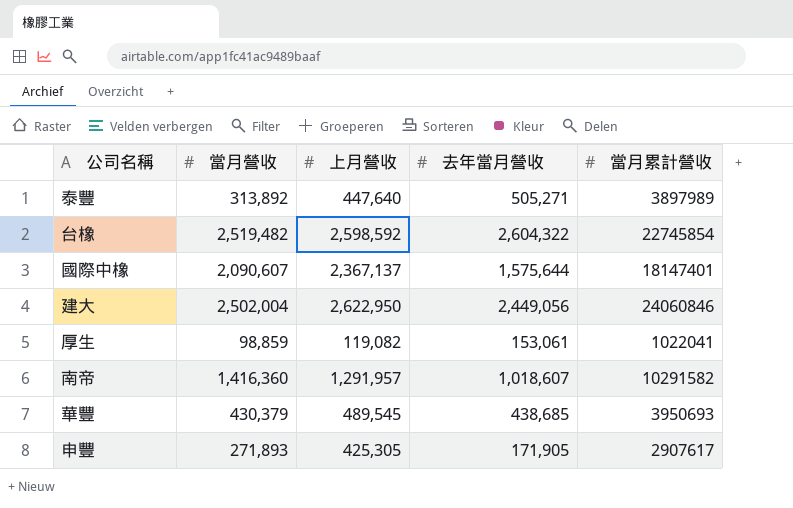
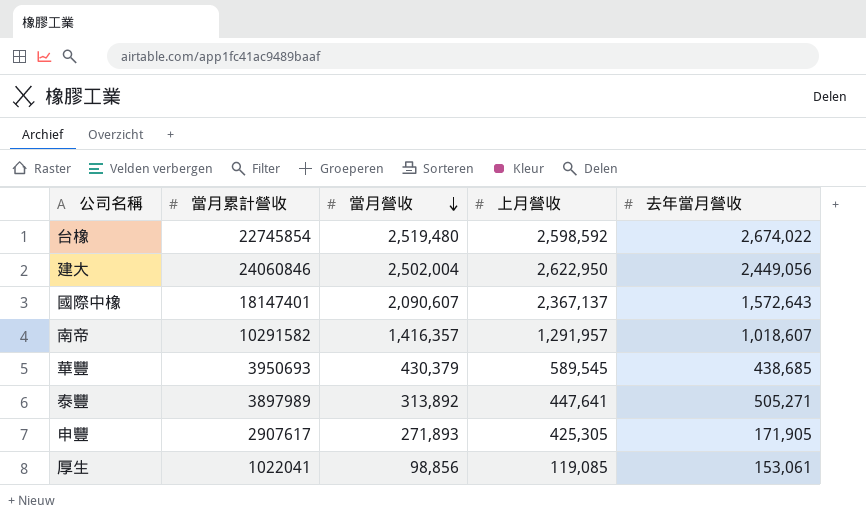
row order: none -> 當月營收 descending
column 當月累計營收 | position: 5 -> 2
台橡 | 當月營收: 2,519,482 -> 2,519,480
台橡 | 去年當月營收: 2,604,322 -> 2,674,022
國際中橡 | 去年當月營收: 1,575,644 -> 1,572,643
南帝 | 當月營收: 1,416,360 -> 1,416,357
華豐 | 上月營收: 489,545 -> 589,545
泰豐 | 上月營收: 447,640 -> 447,641
厚生 | 當月營收: 98,859 -> 98,856
厚生 | 上月營收: 119,082 -> 119,085

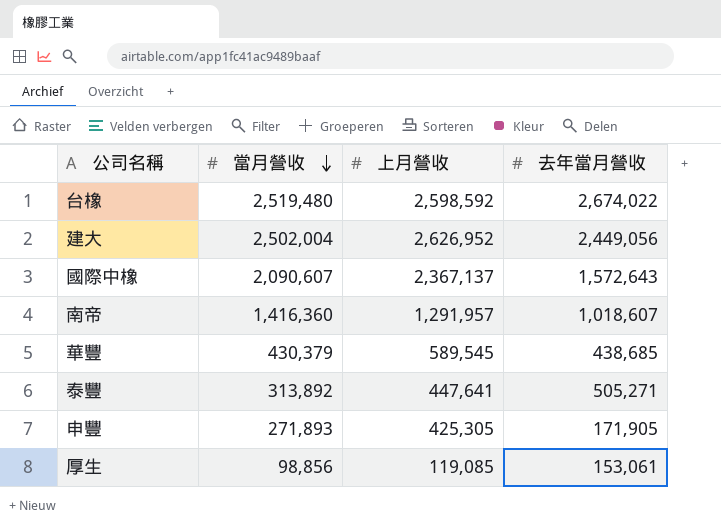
column 當月累計營收 | position: 2 -> none
建大 | 上月營收: 2,622,950 -> 2,626,952
南帝 | 當月營收: 1,416,357 -> 1,416,360

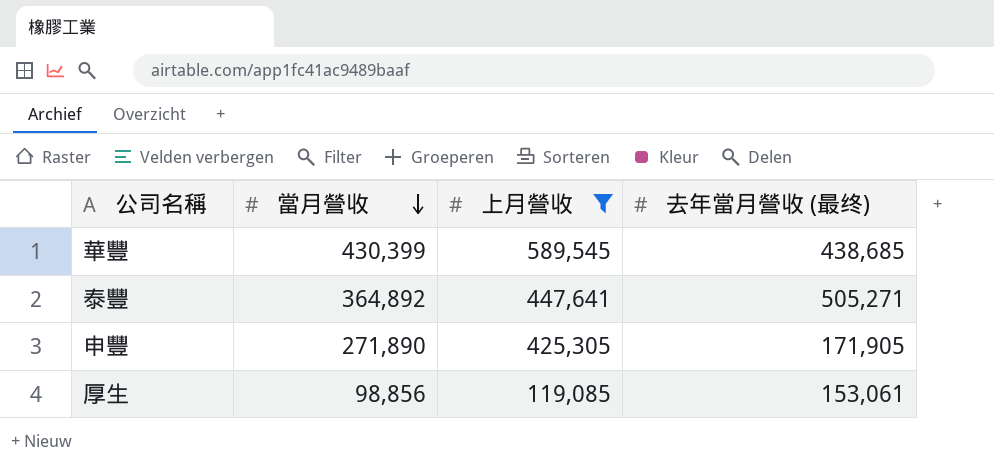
filter: none -> 上月營收 <= 589,545
column name: 去年當月營收 -> 去年當月營收 (最终)
華豐 | 當月營收: 430,379 -> 430,399
泰豐 | 當月營收: 313,892 -> 364,892
申豐 | 當月營收: 271,893 -> 271,890

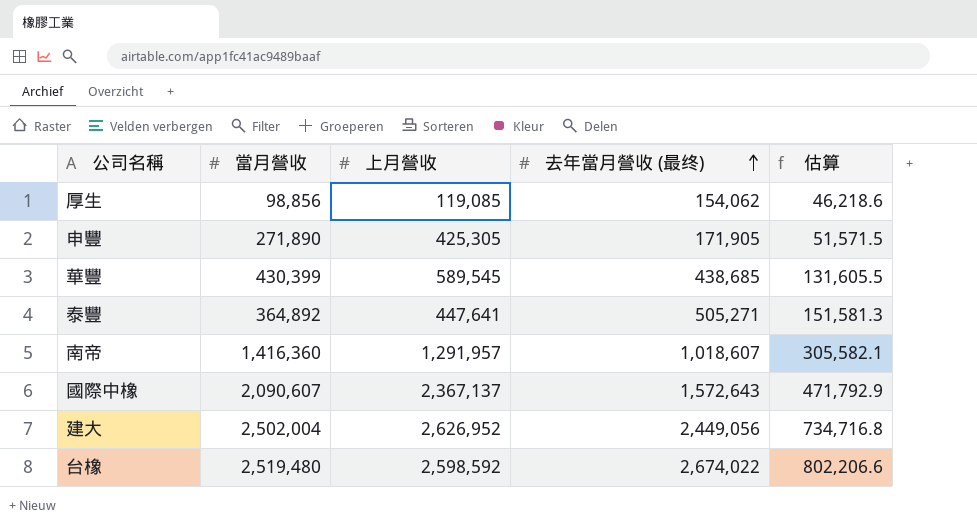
filter: 上月營收 <= 589,545 -> none
row order: 當月營收 descending -> 去年當月營收 (最终) ascending
column 估算 | formula: none -> [去年當月營收 (最终)] * 0.3
厚生 | 去年當月營收 (最终): 153,061 -> 154,062

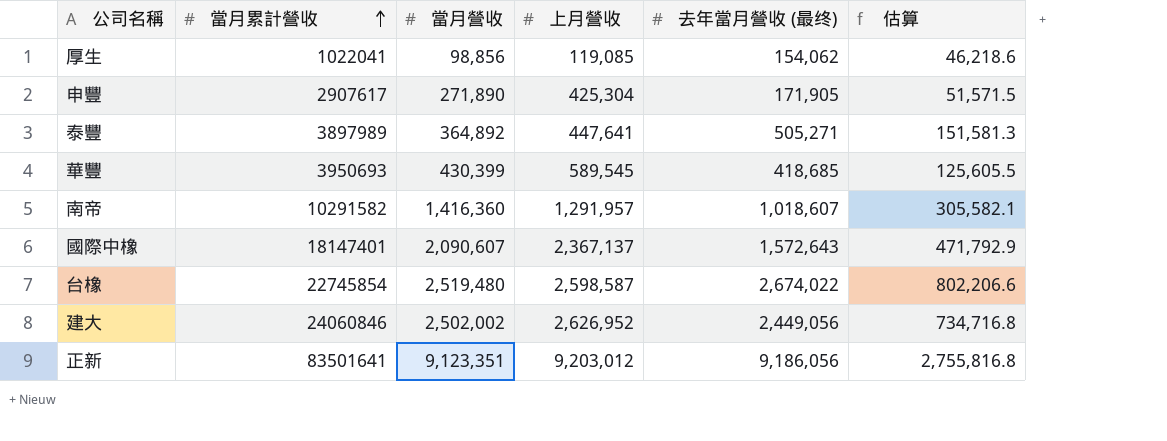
row order: 去年當月營收 (最终) ascending -> 當月累計營收 ascending
column 當月累計營收 | position: none -> 2
申豐 | 上月營收: 425,305 -> 425,304
華豐 | 去年當月營收 (最终): 438,685 -> 418,685
華豐 | 估算: 131,605.5 -> 125,605.5
台橡 | 上月營收: 2,598,592 -> 2,598,587
建大 | 當月營收: 2,502,004 -> 2,502,002
row 正新: none -> 83501641 | 9,123,351 | 9,203,012 | 9,186,056 | 2,755,816.8

